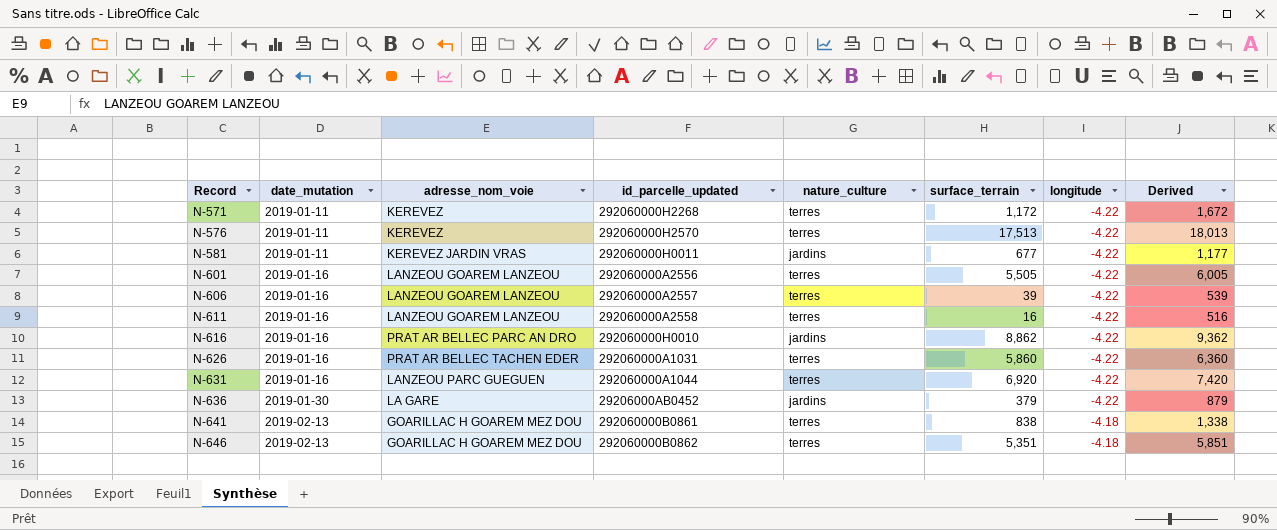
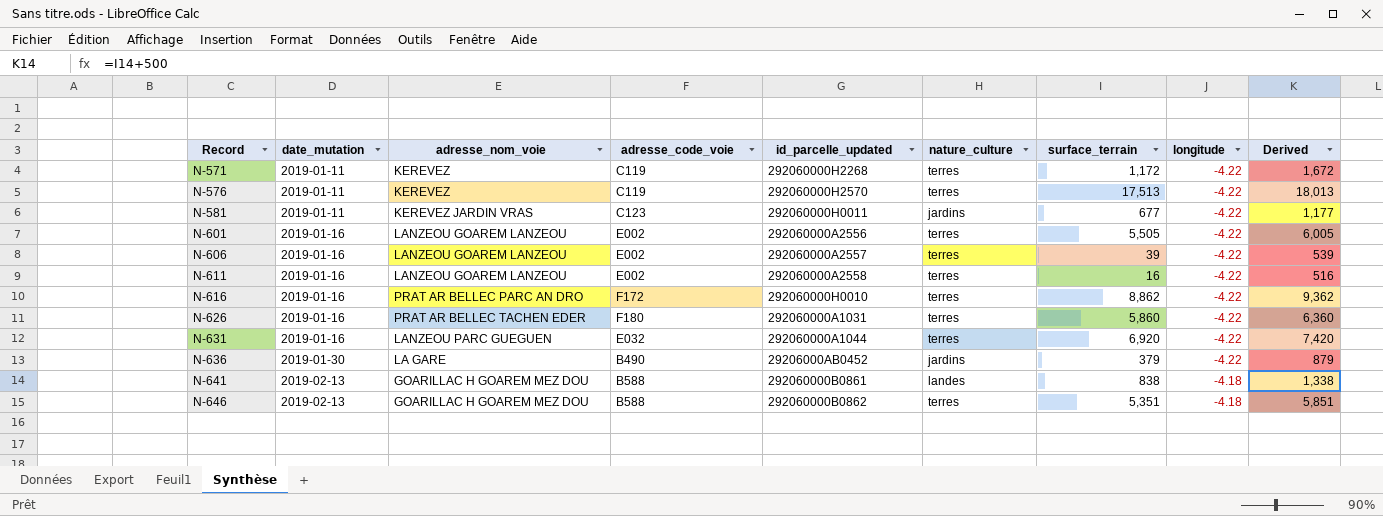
column adresse_code_voie | position: none -> 4
N-616 | nature_culture: jardins -> terres
N-641 | nature_culture: terres -> landes

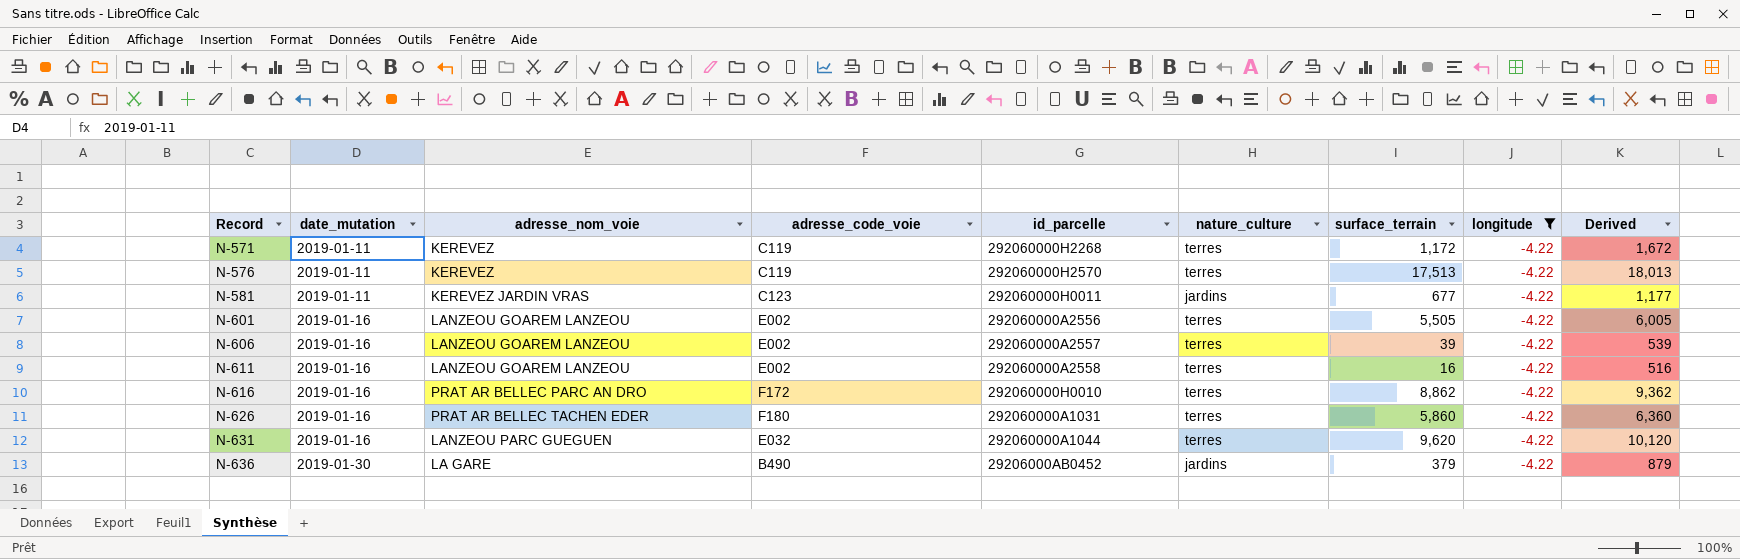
filter: none -> longitude = -4.22
column name: id_parcelle_updated -> id_parcelle
N-631 | surface_terrain: 6,920 -> 9,620
N-631 | Derived: 7,420 -> 10,120

